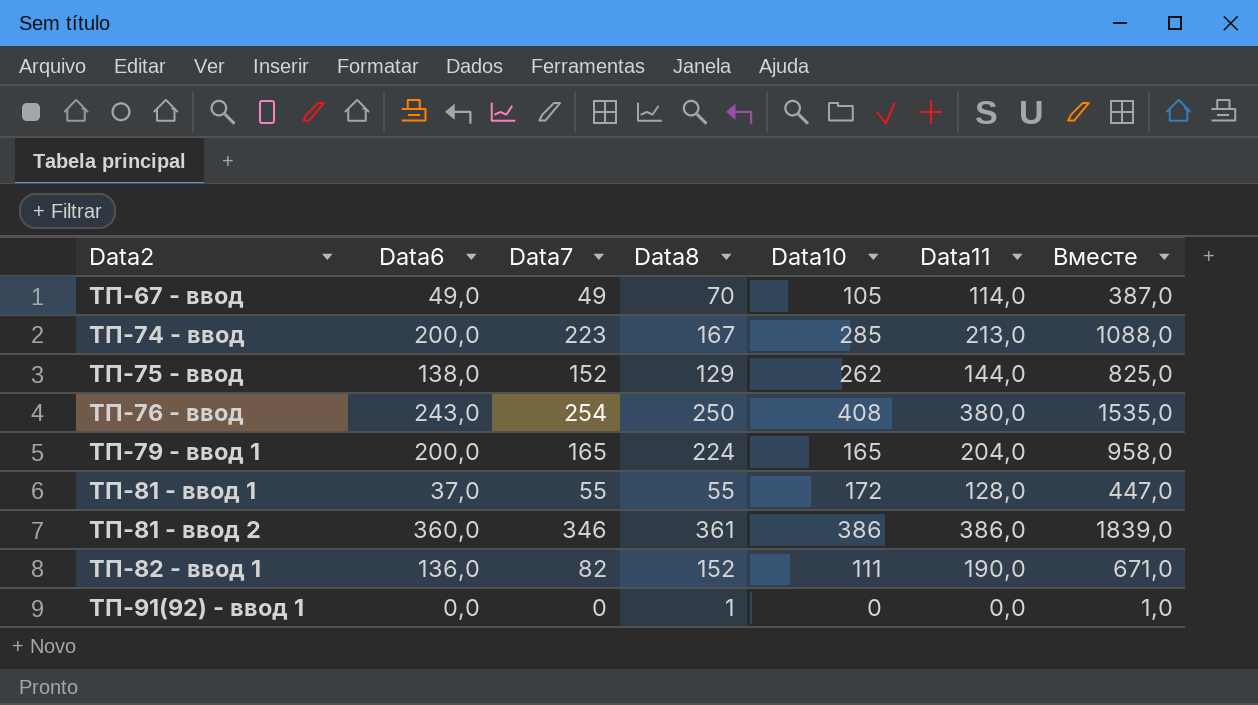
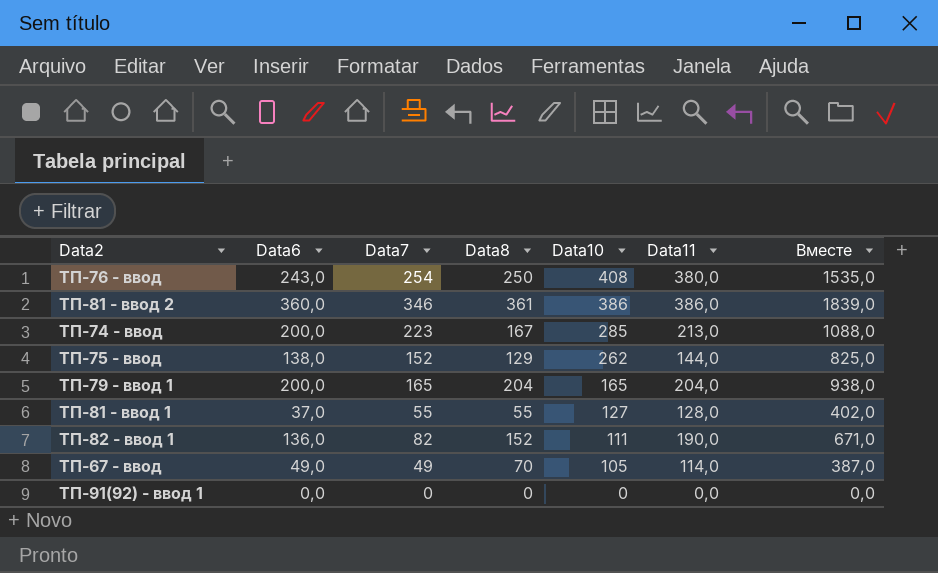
row order: Data2 ascending -> Data10 descending
ТП-79 - ввод 1 | Data8: 224 -> 204
ТП-79 - ввод 1 | Вместе: 958,0 -> 938,0
ТП-81 - ввод 1 | Data10: 172 -> 127
ТП-81 - ввод 1 | Вместе: 447,0 -> 402,0
ТП-91(92) - ввод 1 | Data8: 1 -> 0
ТП-91(92) - ввод 1 | Вместе: 1,0 -> 0,0

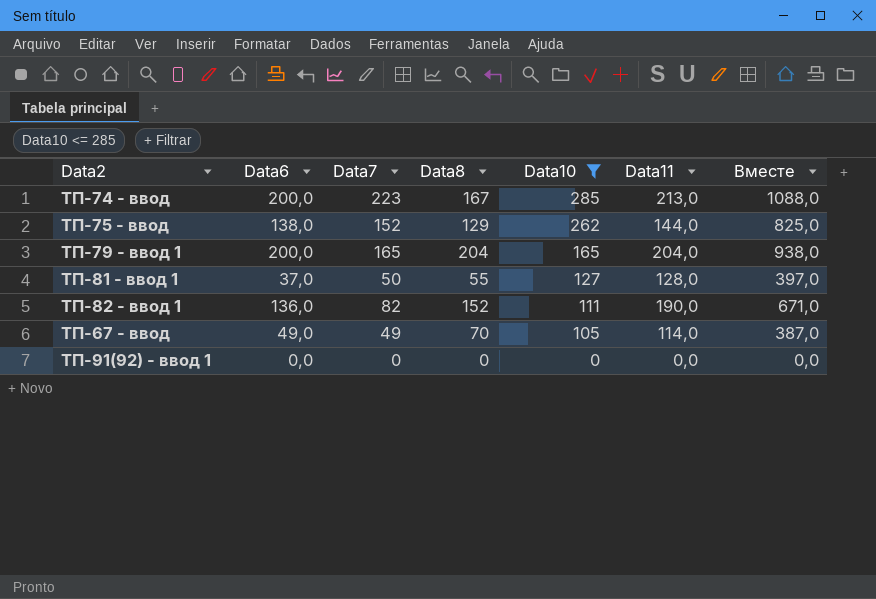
filter: none -> Data10 <= 285
ТП-81 - ввод 1 | Data7: 55 -> 50
ТП-81 - ввод 1 | Вместе: 402,0 -> 397,0

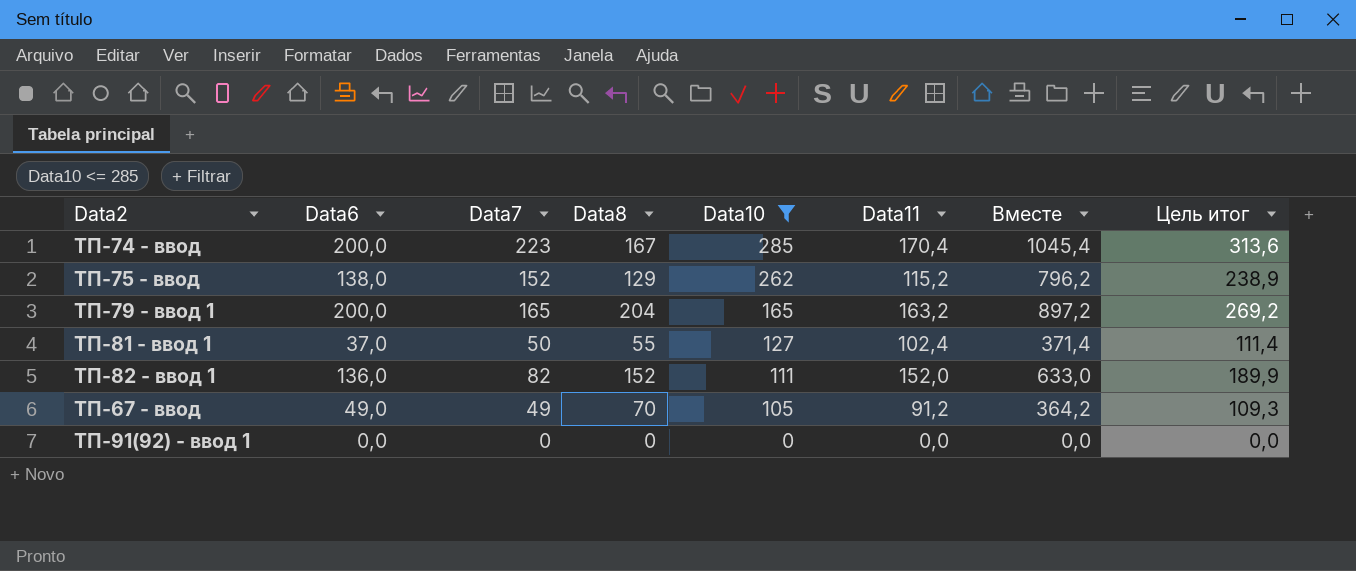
column Цель итог | formula: none -> [Вместе] * 0,3
ТП-74 - ввод | Data11: 213,0 -> 170,4
ТП-74 - ввод | Вместе: 1088,0 -> 1045,4
ТП-75 - ввод | Data11: 144,0 -> 115,2
ТП-75 - ввод | Вместе: 825,0 -> 796,2
ТП-79 - ввод 1 | Data11: 204,0 -> 163,2
ТП-79 - ввод 1 | Вместе: 938,0 -> 897,2
ТП-81 - ввод 1 | Data11: 128,0 -> 102,4
ТП-81 - ввод 1 | Вместе: 397,0 -> 371,4
ТП-82 - ввод 1 | Data11: 190,0 -> 152,0
ТП-82 - ввод 1 | Вместе: 671,0 -> 633,0
ТП-67 - ввод | Data11: 114,0 -> 91,2
ТП-67 - ввод | Вместе: 387,0 -> 364,2

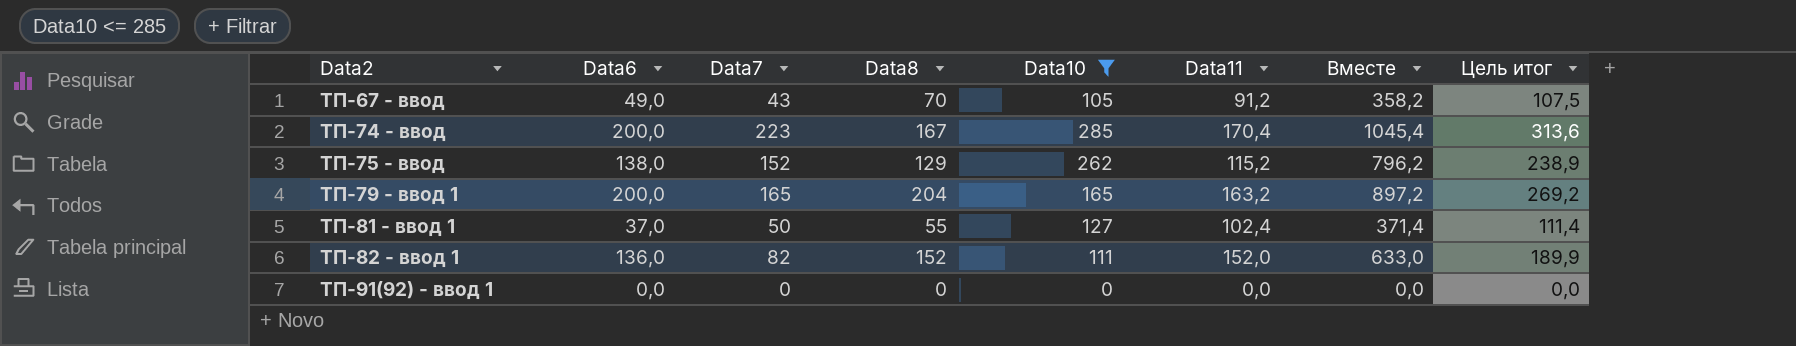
row order: Data10 descending -> Data2 ascending
ТП-67 - ввод | Data7: 49 -> 43
ТП-67 - ввод | Вместе: 364,2 -> 358,2
ТП-67 - ввод | Цель итог: 109,3 -> 107,5

